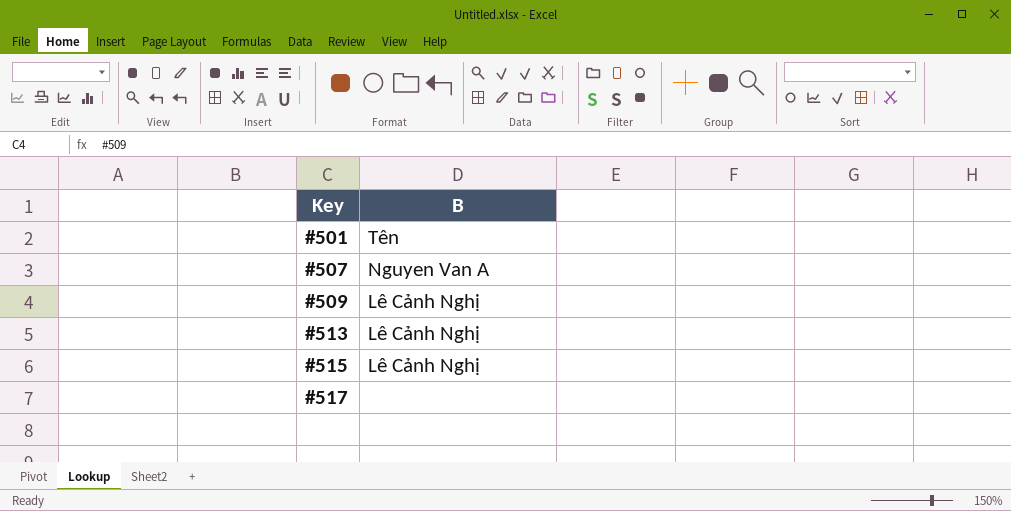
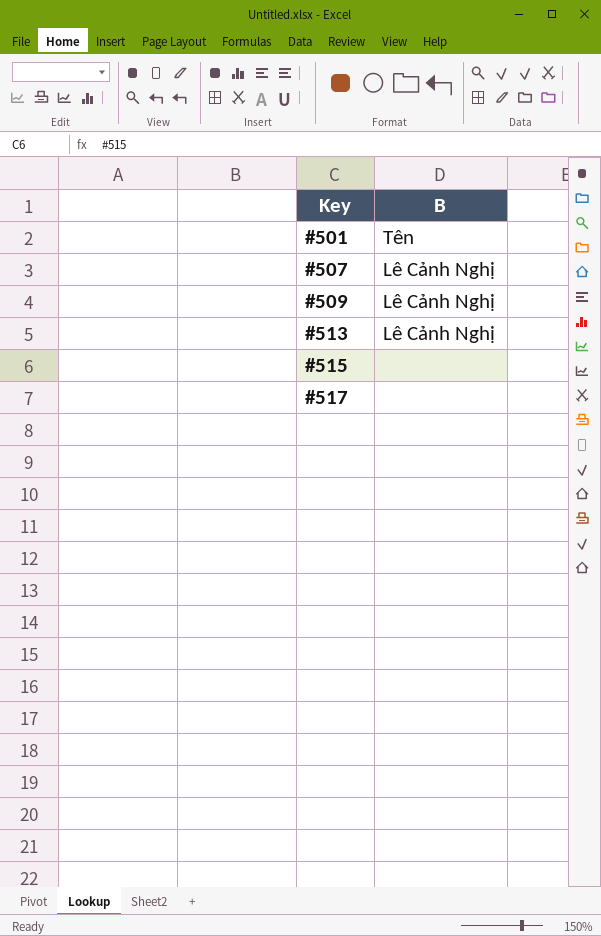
#507 | B: Nguyen Van A -> Lê Cảnh Nghị
#515 | B: Lê Cảnh Nghị -> none

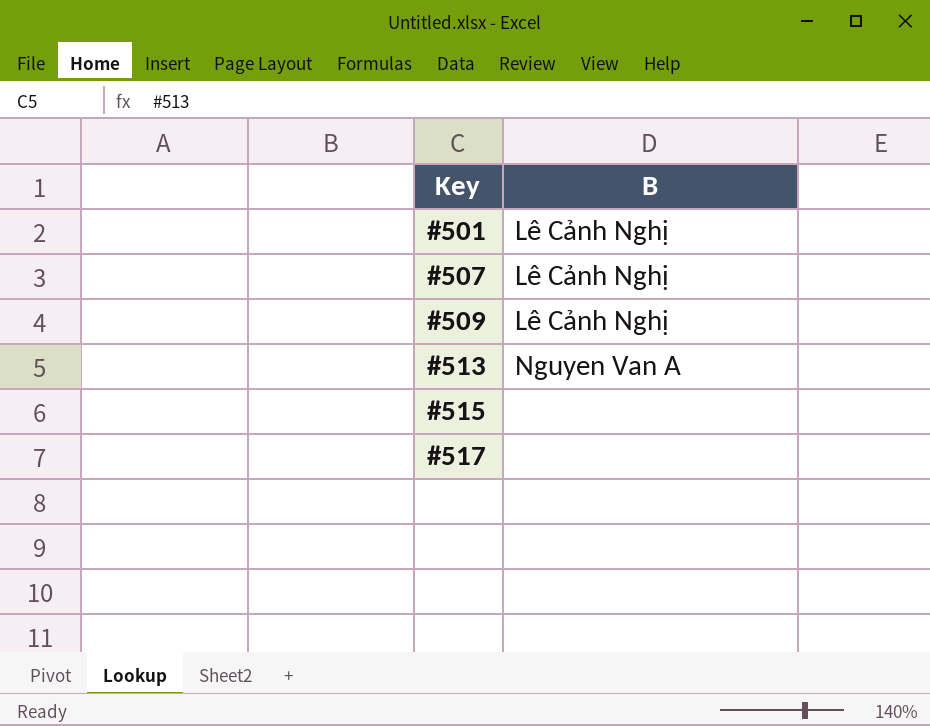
#501 | B: Tên -> Lê Cảnh Nghị
#513 | B: Lê Cảnh Nghị -> Nguyen Van A

